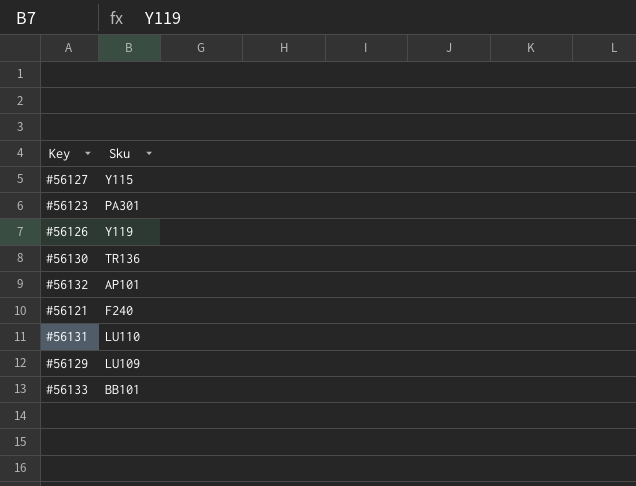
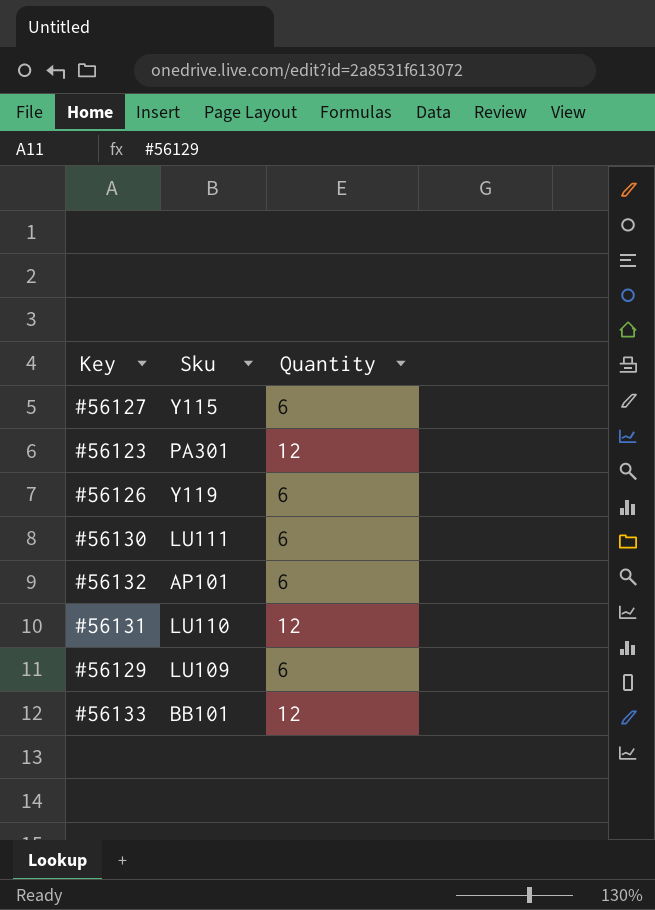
column Quantity | position: none -> 3
row #56121: F240 -> none
#56130 | Sku: TR136 -> LU111

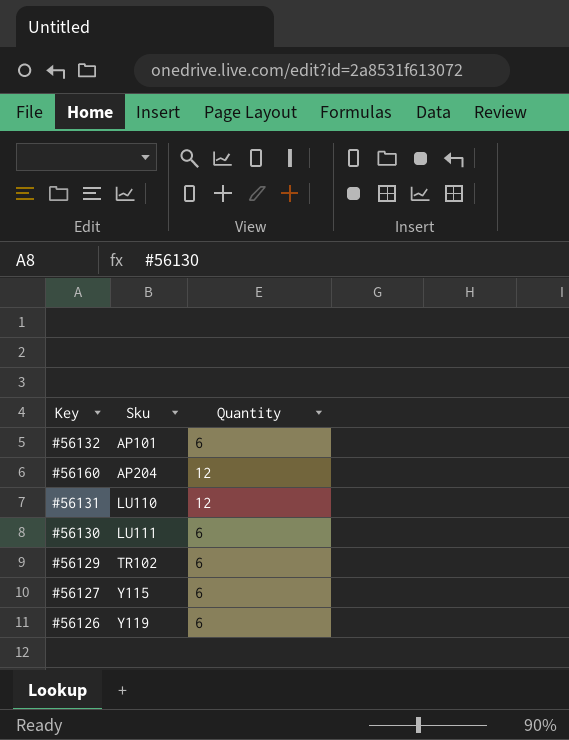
row order: none -> Sku ascending
row #56123: PA301 | 12 -> none
row #56133: BB101 | 12 -> none
row #56160: none -> AP204 | 12
#56129 | Sku: LU109 -> TR102

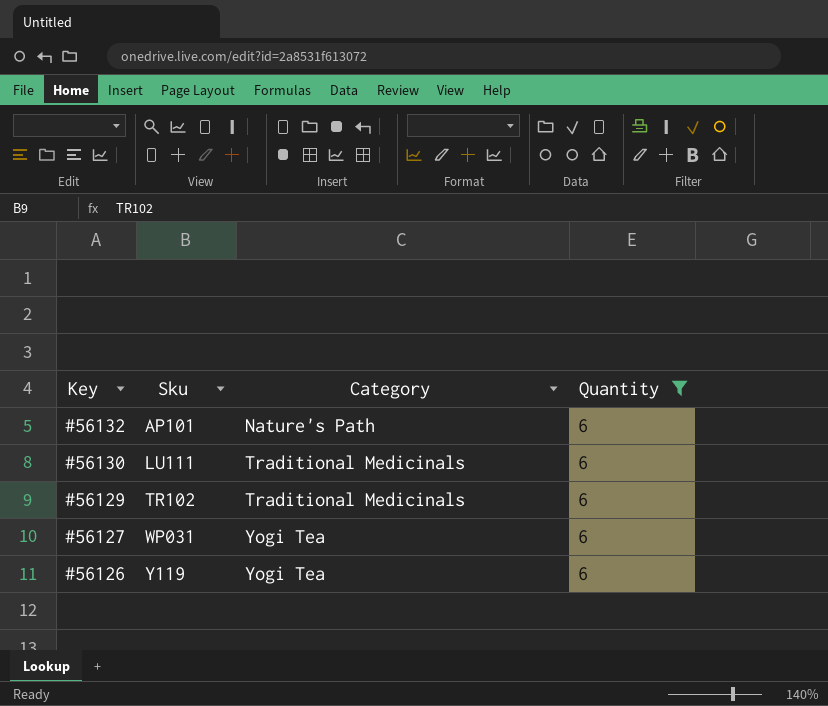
filter: none -> Quantity = 6
column Category | position: none -> 3
#56127 | Sku: Y115 -> WP031

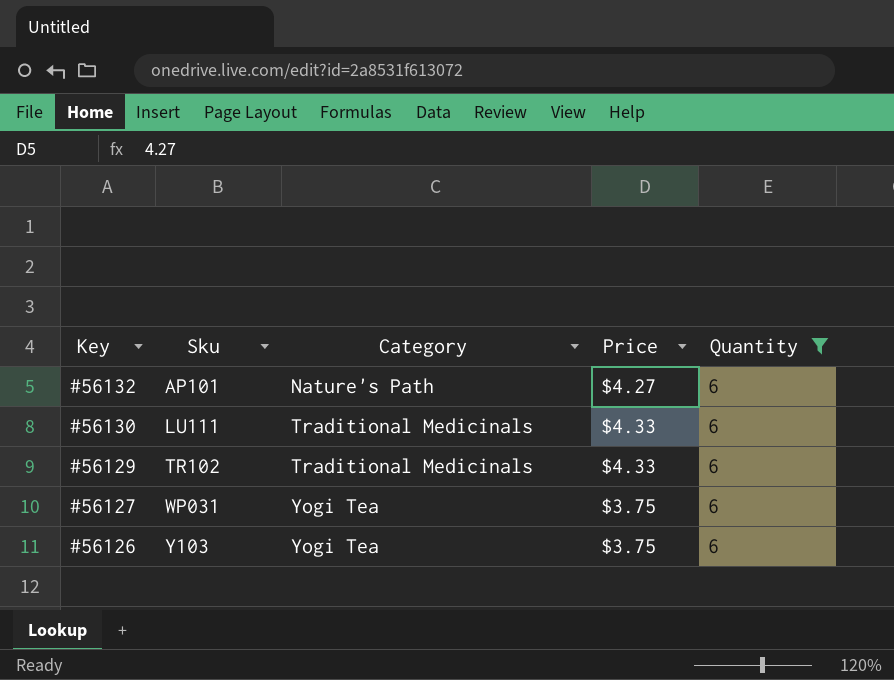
column Price | position: none -> 4
#56126 | Sku: Y119 -> Y103

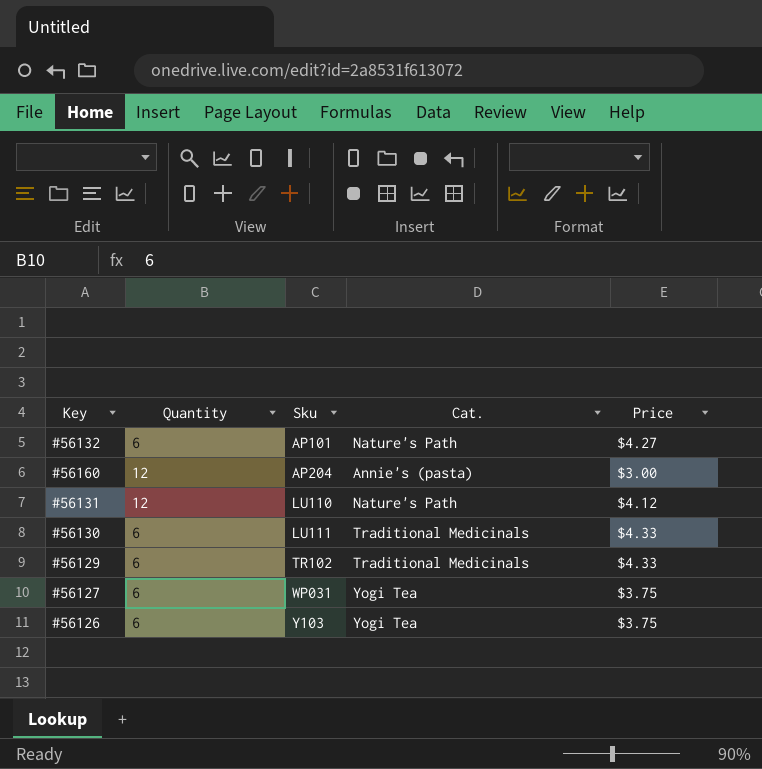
filter: Quantity = 6 -> none
column Quantity | position: 5 -> 2
column name: Category -> Cat.

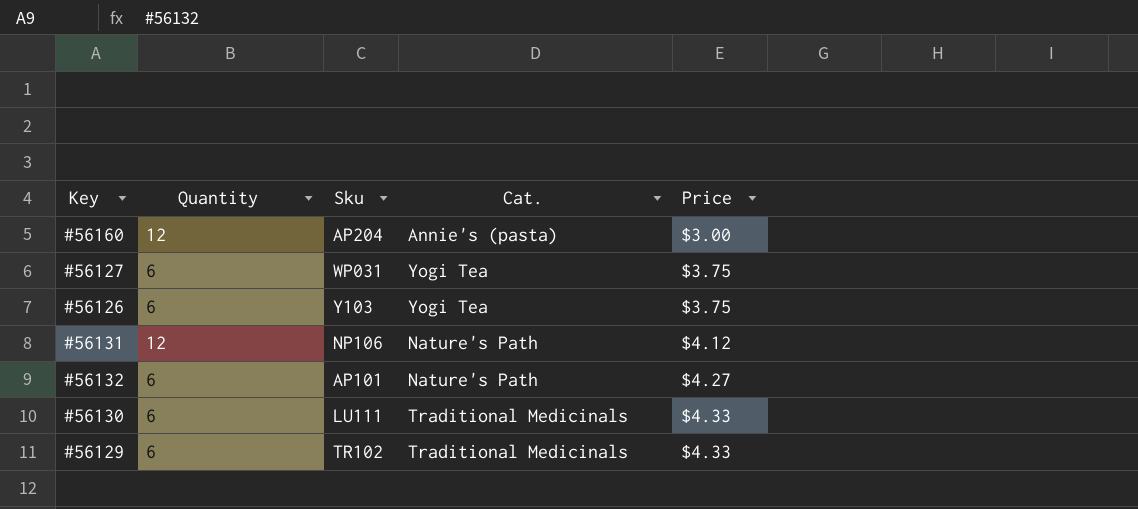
row order: Sku ascending -> Price ascending
#56131 | Sku: LU110 -> NP106

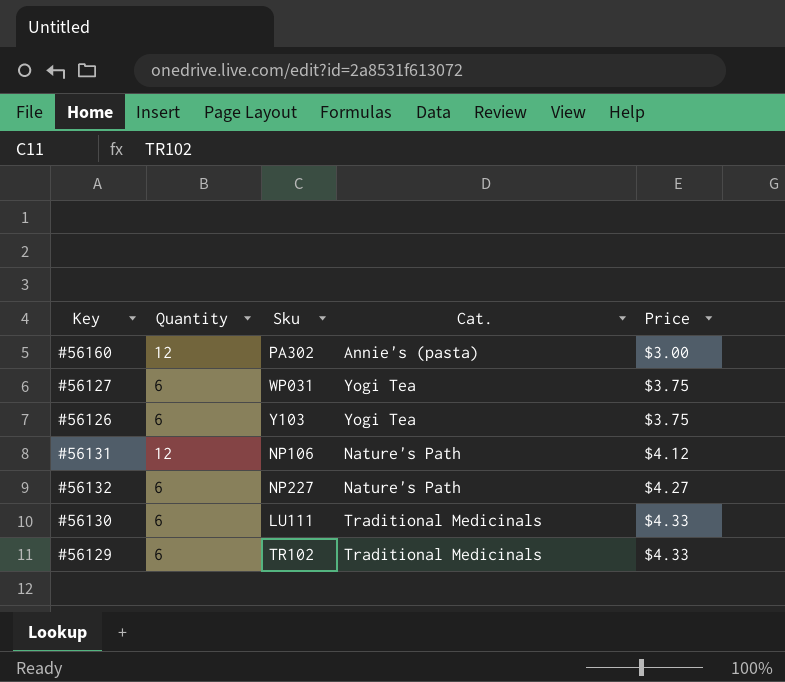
#56160 | Sku: AP204 -> PA302
#56132 | Sku: AP101 -> NP227

